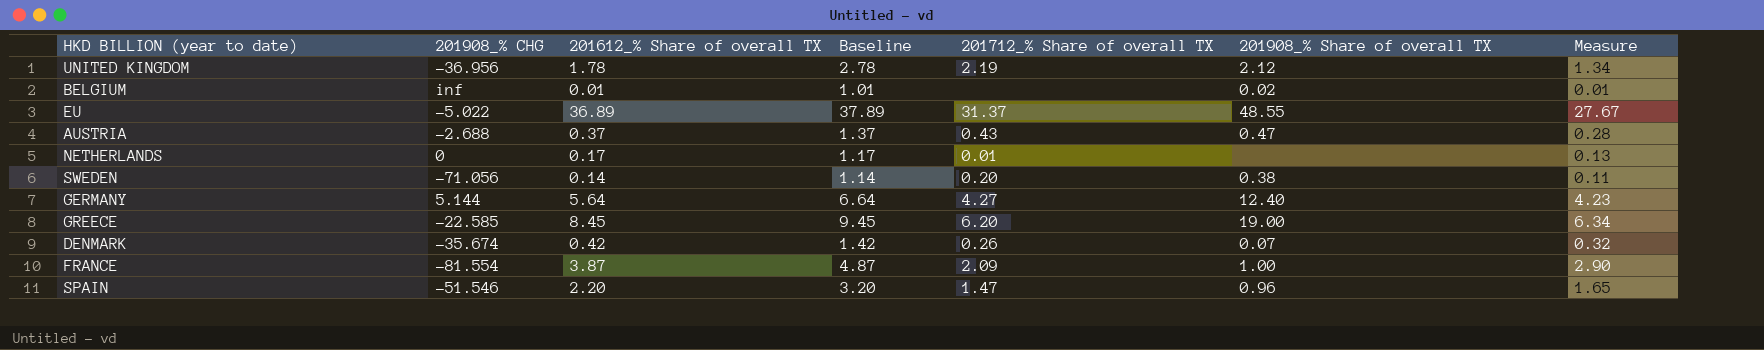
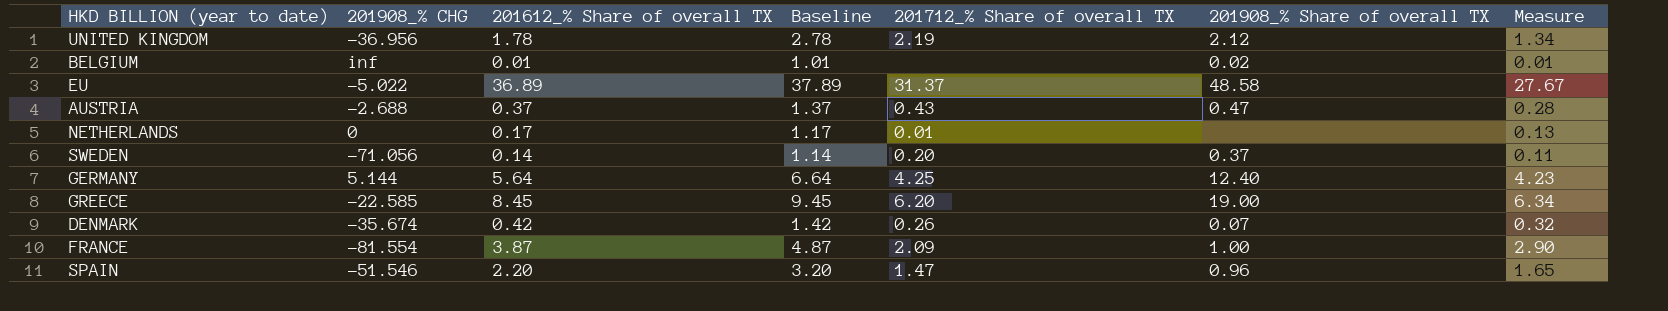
EU | 201908_% Share of overall TX: 48.55 -> 48.58
SWEDEN | 201908_% Share of overall TX: 0.38 -> 0.37
GERMANY | 201712_% Share of overall TX: 4.27 -> 4.25

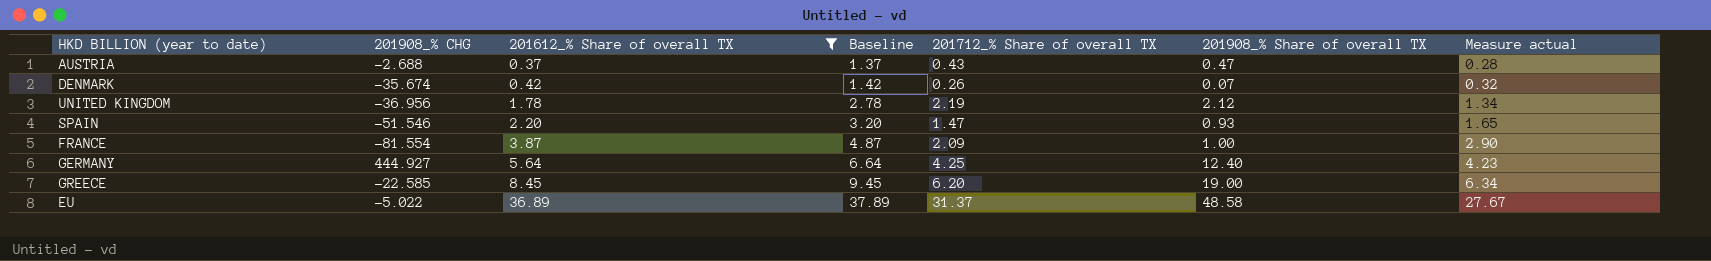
filter: none -> 201612_% Share of overall TX >= 0.37
row order: none -> 201612_% Share of overall TX ascending
column name: Measure -> Measure actual
SPAIN | 201908_% Share of overall TX: 0.96 -> 0.93
GERMANY | 201908_% CHG: 5.144 -> 444.927

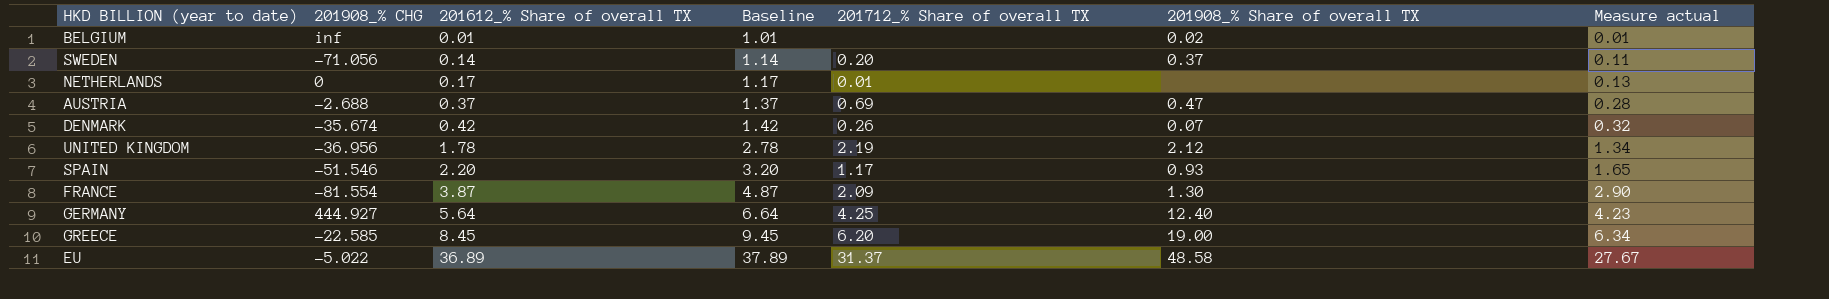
filter: 201612_% Share of overall TX >= 0.37 -> none
AUSTRIA | 201712_% Share of overall TX: 0.43 -> 0.69
SPAIN | 201712_% Share of overall TX: 1.47 -> 1.17
FRANCE | 201908_% Share of overall TX: 1.00 -> 1.30

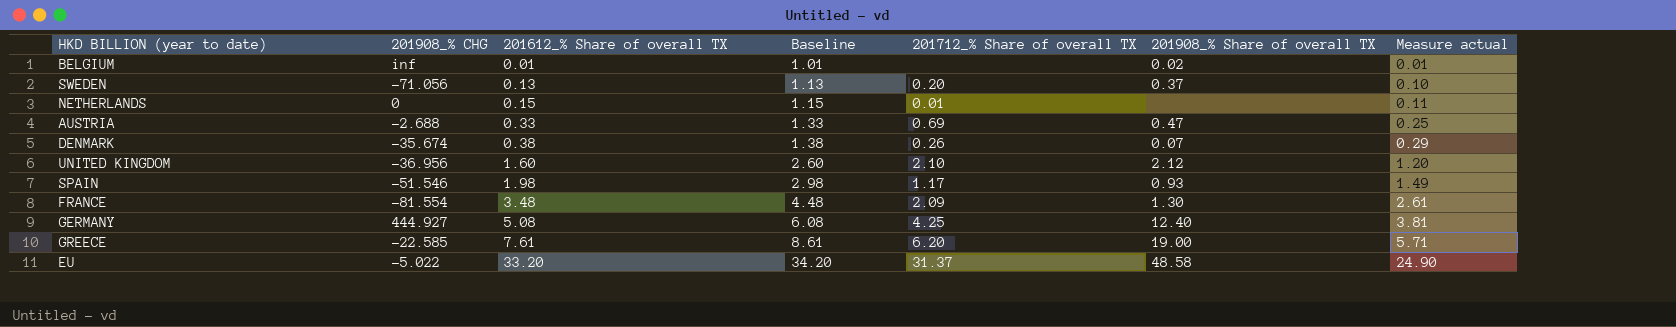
SWEDEN | 201612_% Share of overall TX: 0.14 -> 0.13
SWEDEN | Baseline: 1.14 -> 1.13
SWEDEN | Measure actual: 0.11 -> 0.10
NETHERLANDS | 201612_% Share of overall TX: 0.17 -> 0.15
NETHERLANDS | Baseline: 1.17 -> 1.15
NETHERLANDS | Measure actual: 0.13 -> 0.11
AUSTRIA | 201612_% Share of overall TX: 0.37 -> 0.33
AUSTRIA | Baseline: 1.37 -> 1.33
AUSTRIA | Measure actual: 0.28 -> 0.25
DENMARK | 201612_% Share of overall TX: 0.42 -> 0.38
DENMARK | Baseline: 1.42 -> 1.38
DENMARK | Measure actual: 0.32 -> 0.29
UNITED KINGDOM | 201612_% Share of overall TX: 1.78 -> 1.60
UNITED KINGDOM | Baseline: 2.78 -> 2.60
UNITED KINGDOM | 201712_% Share of overall TX: 2.19 -> 2.10
UNITED KINGDOM | Measure actual: 1.34 -> 1.20
SPAIN | 201612_% Share of overall TX: 2.20 -> 1.98
SPAIN | Baseline: 3.20 -> 2.98
SPAIN | Measure actual: 1.65 -> 1.49
FRANCE | 201612_% Share of overall TX: 3.87 -> 3.48
FRANCE | Baseline: 4.87 -> 4.48
FRANCE | Measure actual: 2.90 -> 2.61
GERMANY | 201612_% Share of overall TX: 5.64 -> 5.08
GERMANY | Baseline: 6.64 -> 6.08
GERMANY | Measure actual: 4.23 -> 3.81
GREECE | 201612_% Share of overall TX: 8.45 -> 7.61
GREECE | Baseline: 9.45 -> 8.61
GREECE | Measure actual: 6.34 -> 5.71
EU | 201612_% Share of overall TX: 36.89 -> 33.20
EU | Baseline: 37.89 -> 34.20
EU | Measure actual: 27.67 -> 24.90

